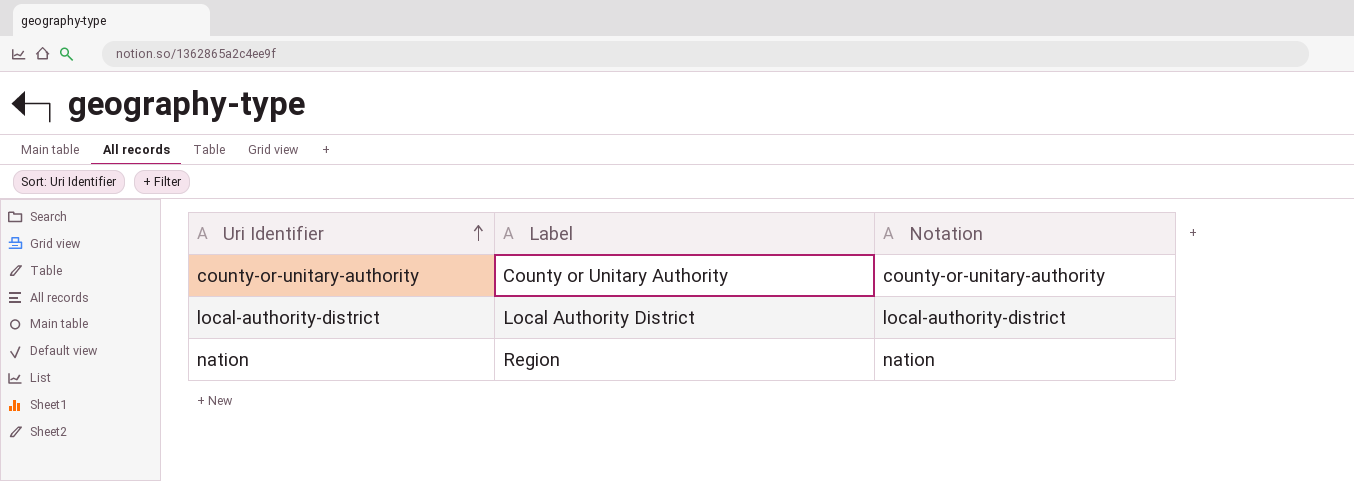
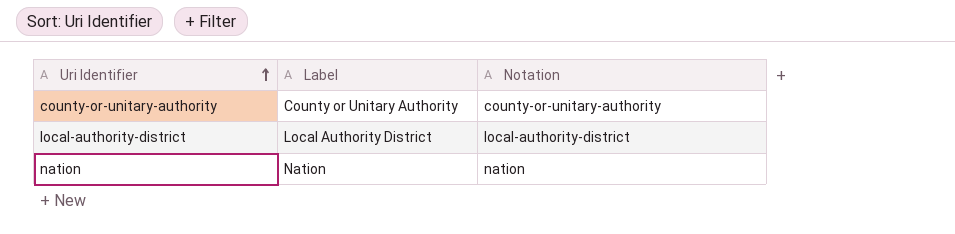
nation | Label: Region -> Nation

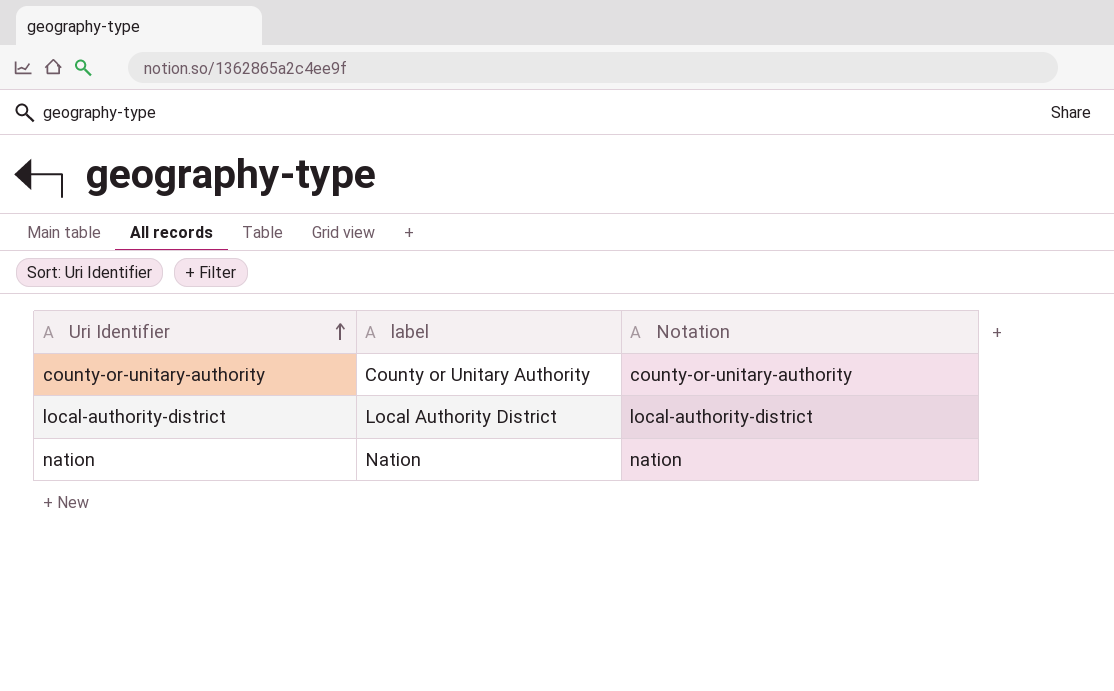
column name: Label -> label

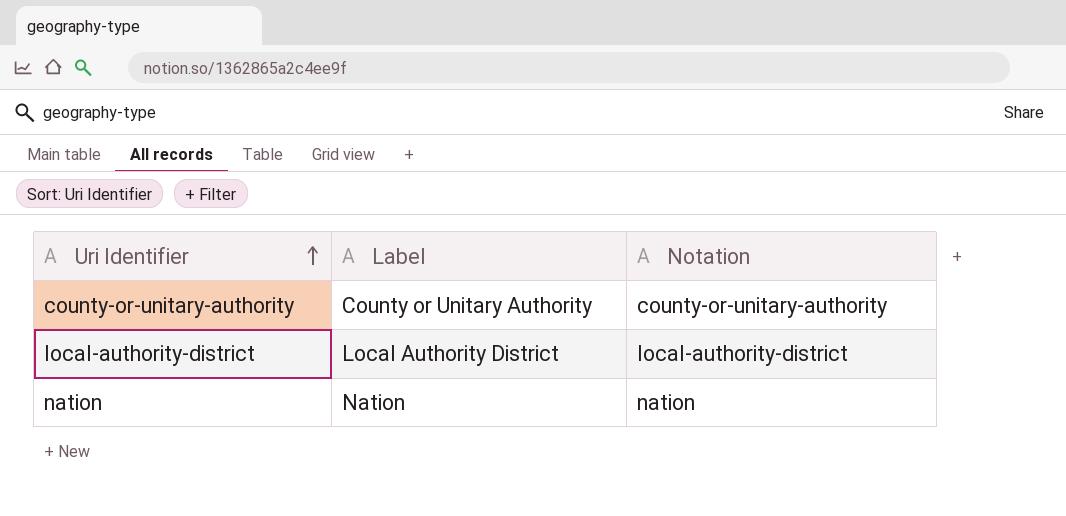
column name: label -> Label

